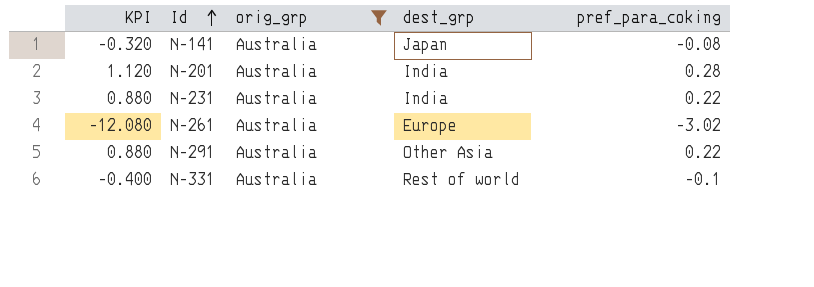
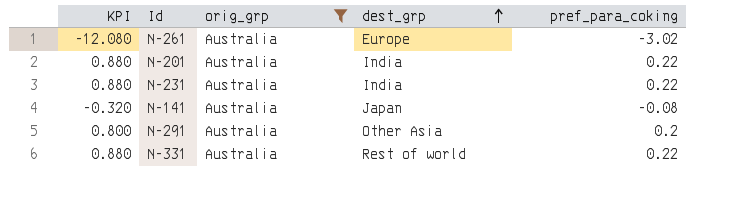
row order: Id ascending -> dest_grp ascending
N-201 | KPI: 1.120 -> 0.880
N-201 | pref_para_coking: 0.28 -> 0.22
N-291 | KPI: 0.880 -> 0.800
N-291 | pref_para_coking: 0.22 -> 0.2
N-331 | KPI: -0.400 -> 0.880
N-331 | pref_para_coking: -0.1 -> 0.22

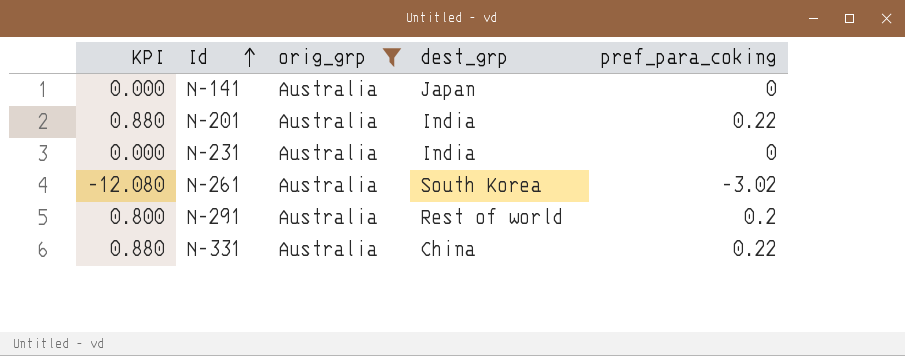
row order: dest_grp ascending -> Id ascending
N-141 | KPI: -0.320 -> 0.000
N-141 | pref_para_coking: -0.08 -> 0
N-231 | KPI: 0.880 -> 0.000
N-231 | pref_para_coking: 0.22 -> 0
N-261 | dest_grp: Europe -> South Korea
N-291 | dest_grp: Other Asia -> Rest of world
N-331 | dest_grp: Rest of world -> China

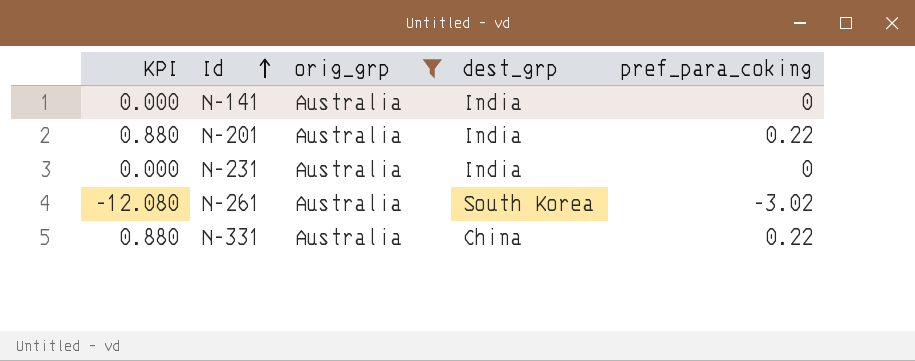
row N-291: 0.800 | Australia | Rest of world | 0.2 -> none
N-141 | dest_grp: Japan -> India

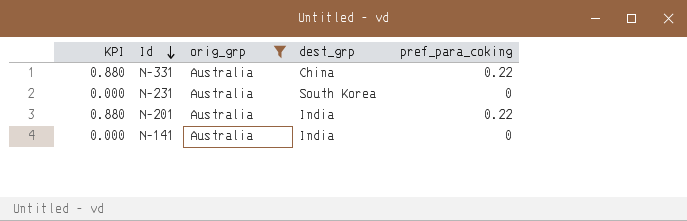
row order: Id ascending -> Id descending
row N-261: -12.080 | Australia | South Korea | -3.02 -> none
N-231 | dest_grp: India -> South Korea

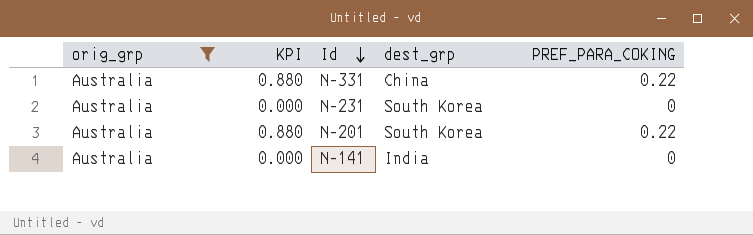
column orig_grp | position: 3 -> 1
column name: pref_para_coking -> PREF_PARA_COKING
N-201 | dest_grp: India -> South Korea

